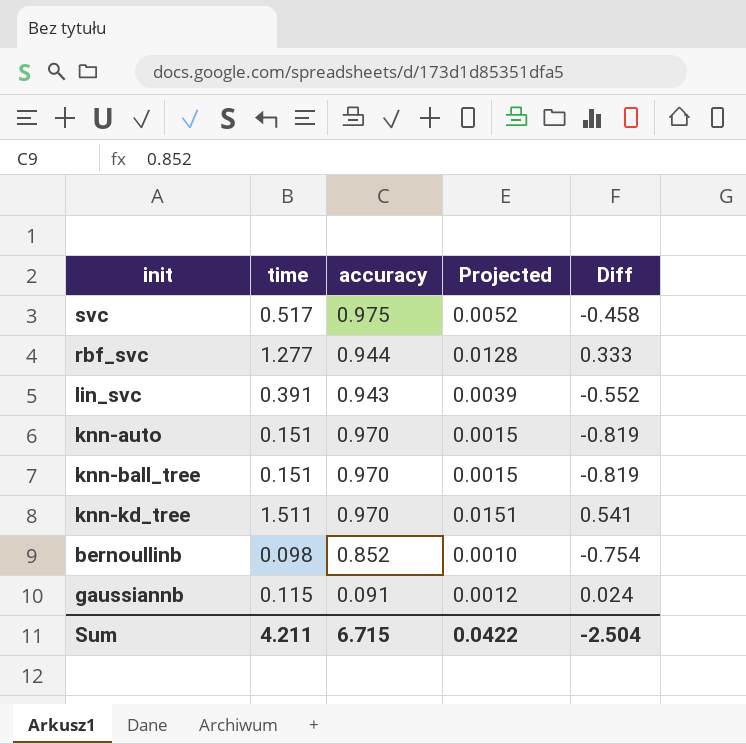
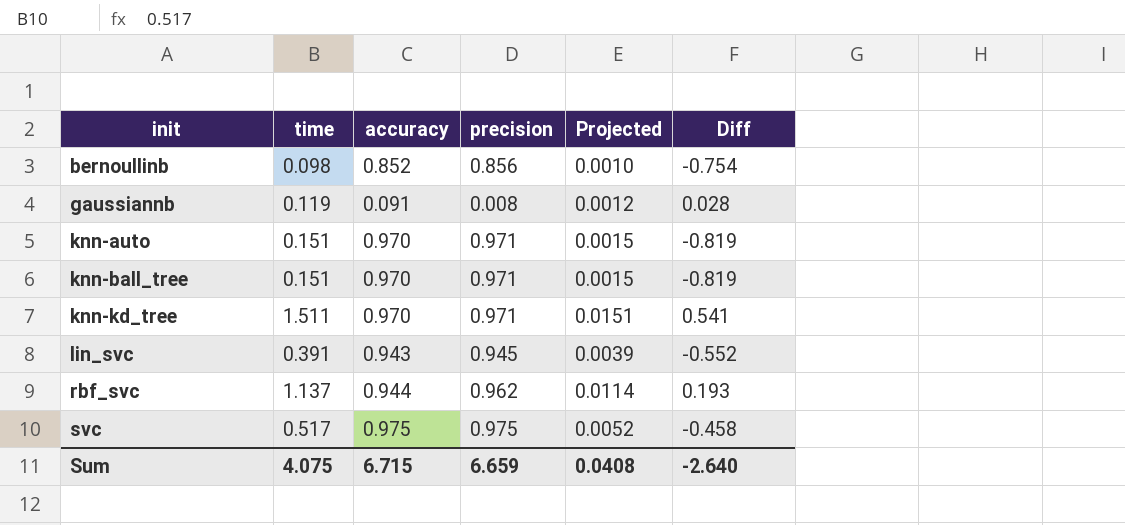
row order: none -> init ascending
column precision | position: none -> 4
gaussiannb | time: 0.115 -> 0.119
gaussiannb | Diff: 0.024 -> 0.028
rbf_svc | time: 1.277 -> 1.137
rbf_svc | Projected: 0.0128 -> 0.0114
rbf_svc | Diff: 0.333 -> 0.193
Sum | time: 4.211 -> 4.075
Sum | Projected: 0.0422 -> 0.0408
Sum | Diff: -2.504 -> -2.640

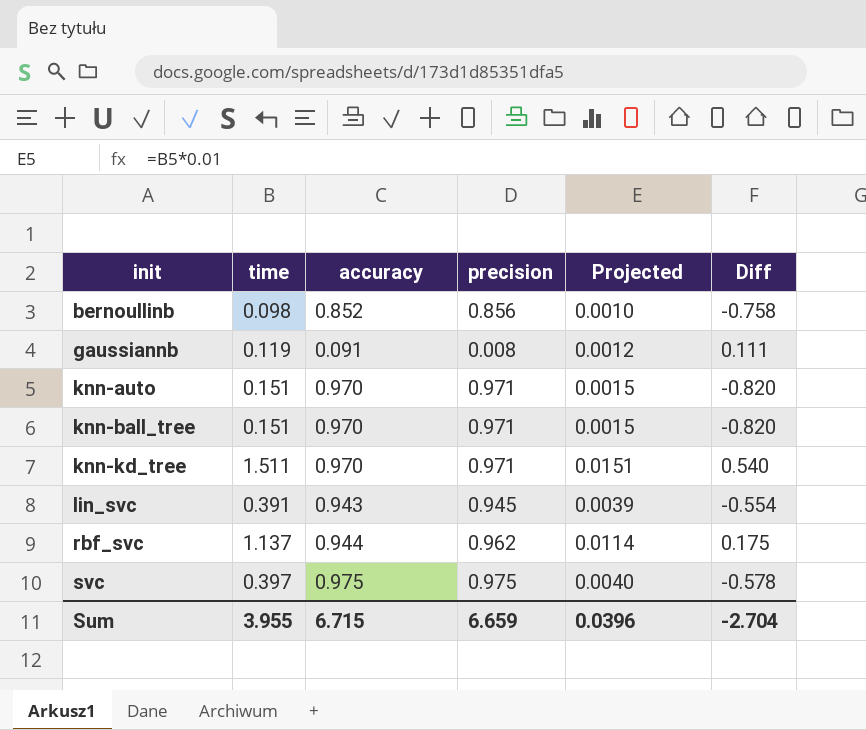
column Diff | formula: [time] - [accuracy] -> [time] - [precision]
svc | time: 0.517 -> 0.397
svc | Projected: 0.0052 -> 0.0040
Sum | time: 4.075 -> 3.955
Sum | Projected: 0.0408 -> 0.0396
Sum | Diff: -2.640 -> -2.704

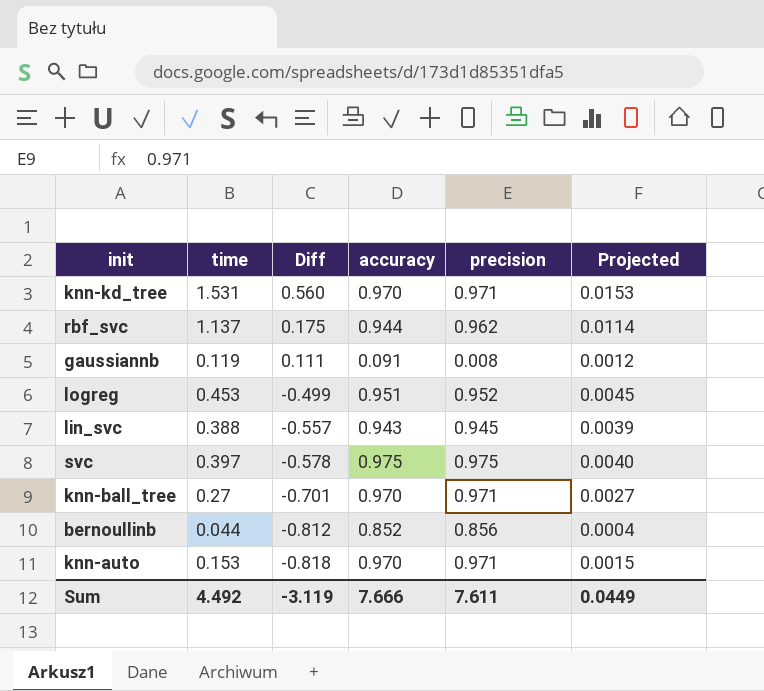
row order: init ascending -> Diff descending
column Diff | position: 6 -> 3
knn-kd_tree | time: 1.511 -> 1.531
knn-kd_tree | Diff: 0.540 -> 0.560
knn-kd_tree | Projected: 0.0151 -> 0.0153
row logreg: none -> 0.453 | -0.499 | 0.951 | 0.952 | 0.0045
lin_svc | time: 0.391 -> 0.388
lin_svc | Diff: -0.554 -> -0.557
knn-ball_tree | time: 0.151 -> 0.27
knn-ball_tree | Diff: -0.820 -> -0.701
knn-ball_tree | Projected: 0.0015 -> 0.0027
bernoullinb | time: 0.098 -> 0.044
bernoullinb | Diff: -0.758 -> -0.812
bernoullinb | Projected: 0.0010 -> 0.0004
knn-auto | time: 0.151 -> 0.153
knn-auto | Diff: -0.820 -> -0.818
Sum | time: 3.955 -> 4.492
Sum | Diff: -2.704 -> -3.119
Sum | accuracy: 6.715 -> 7.666
Sum | precision: 6.659 -> 7.611
Sum | Projected: 0.0396 -> 0.0449

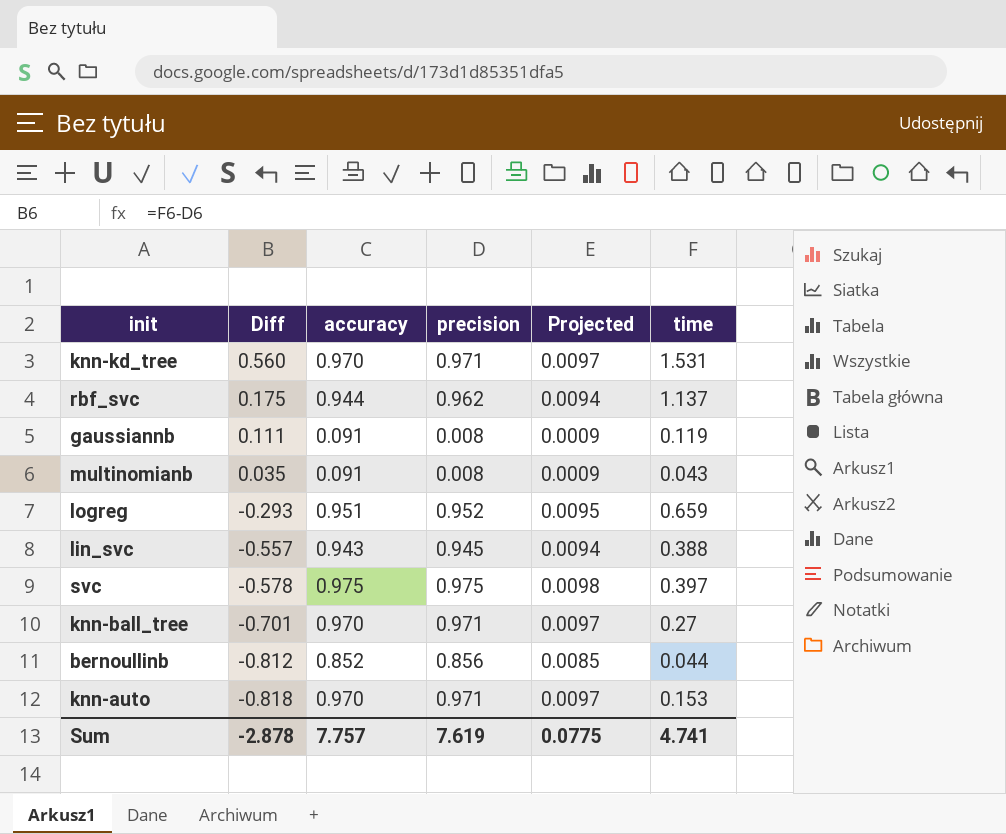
column Projected | formula: [time] * 0.01 -> [accuracy] * 0.01
column time | position: 2 -> 6
row multinomianb: none -> 0.035 | 0.091 | 0.008 | 0.0009 | 0.043
logreg | Diff: -0.499 -> -0.293
logreg | time: 0.453 -> 0.659
Sum | Diff: -3.119 -> -2.878
Sum | accuracy: 7.666 -> 7.757
Sum | precision: 7.611 -> 7.619
Sum | Projected: 0.0449 -> 0.0775
Sum | time: 4.492 -> 4.741

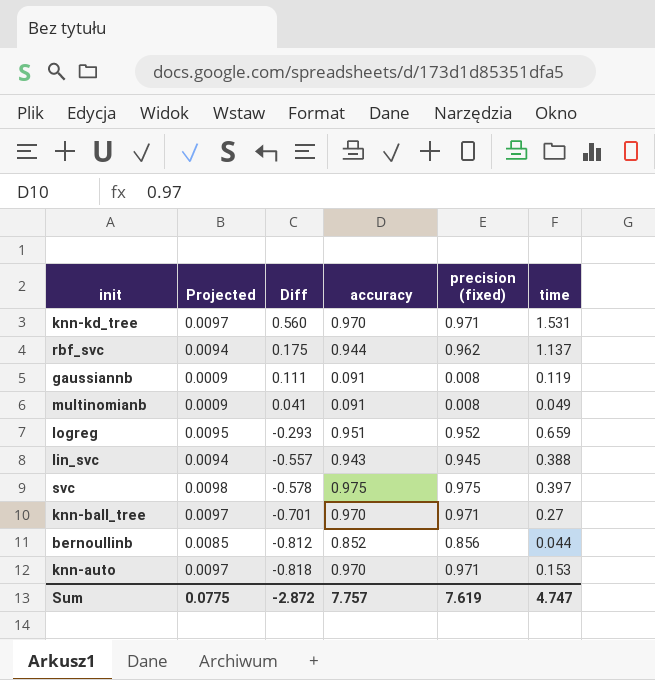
column Projected | position: 5 -> 2
column name: precision -> precision (fixed)
multinomianb | Diff: 0.035 -> 0.041
multinomianb | time: 0.043 -> 0.049
Sum | Diff: -2.878 -> -2.872
Sum | time: 4.741 -> 4.747

